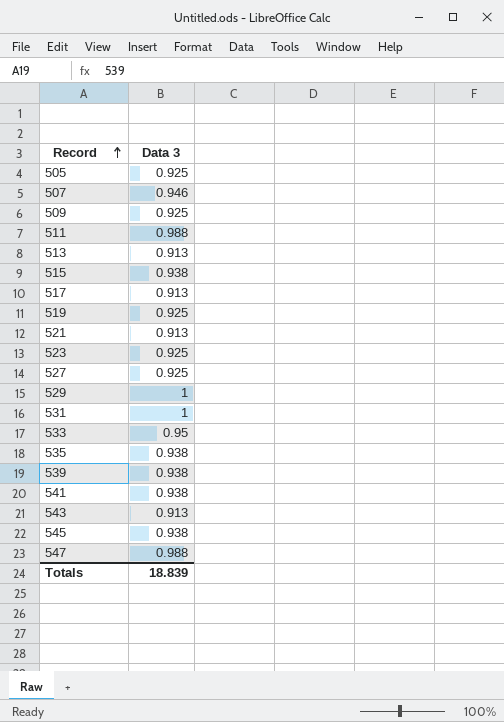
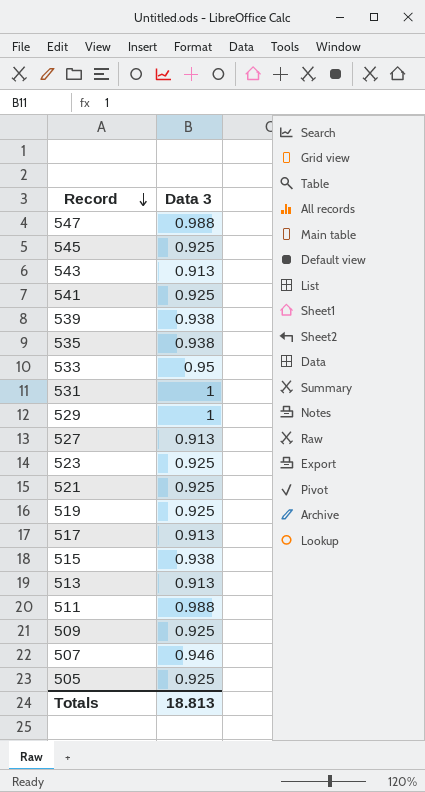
row order: Record ascending -> Record descending
545 | Data 3: 0.938 -> 0.925
541 | Data 3: 0.938 -> 0.925
527 | Data 3: 0.925 -> 0.913
521 | Data 3: 0.913 -> 0.925
Totals | Data 3: 18.839 -> 18.813

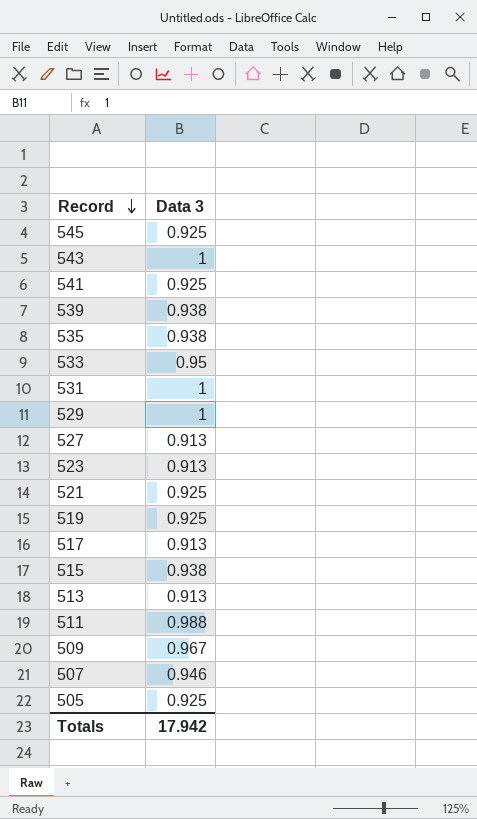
row 547: 0.988 -> none
543 | Data 3: 0.913 -> 1
523 | Data 3: 0.925 -> 0.913
509 | Data 3: 0.925 -> 0.967
Totals | Data 3: 18.813 -> 17.942

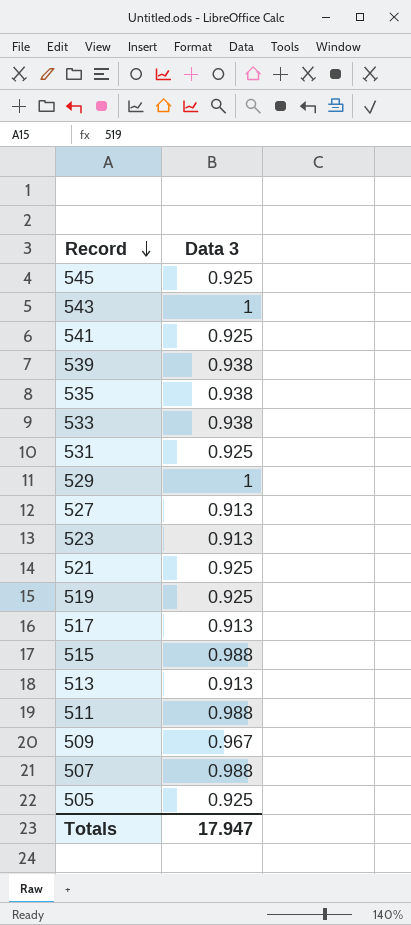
533 | Data 3: 0.95 -> 0.938
531 | Data 3: 1 -> 0.925
515 | Data 3: 0.938 -> 0.988
507 | Data 3: 0.946 -> 0.988
Totals | Data 3: 17.942 -> 17.947

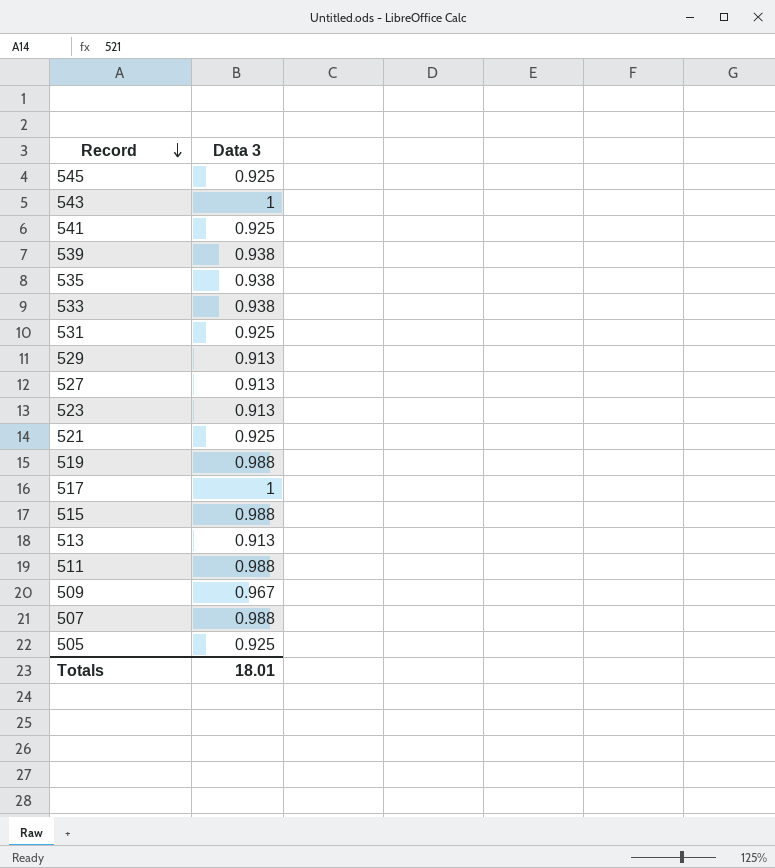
529 | Data 3: 1 -> 0.913
519 | Data 3: 0.925 -> 0.988
517 | Data 3: 0.913 -> 1
Totals | Data 3: 17.947 -> 18.01

